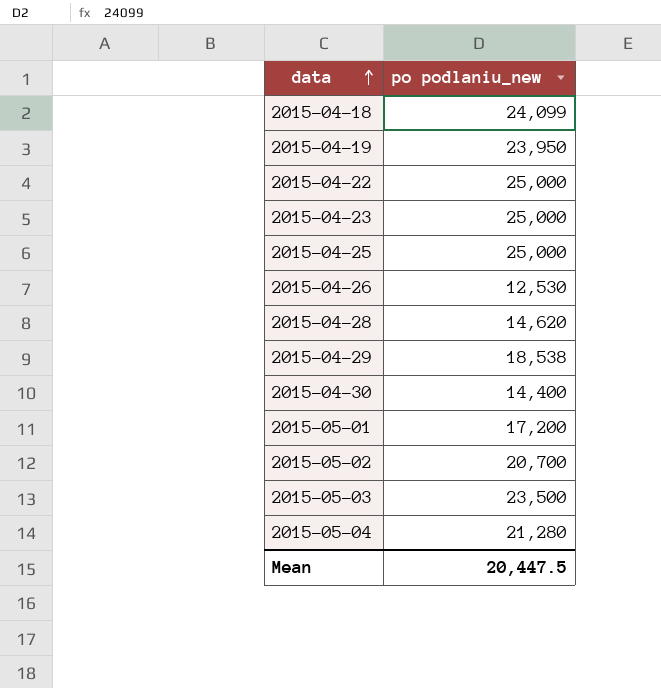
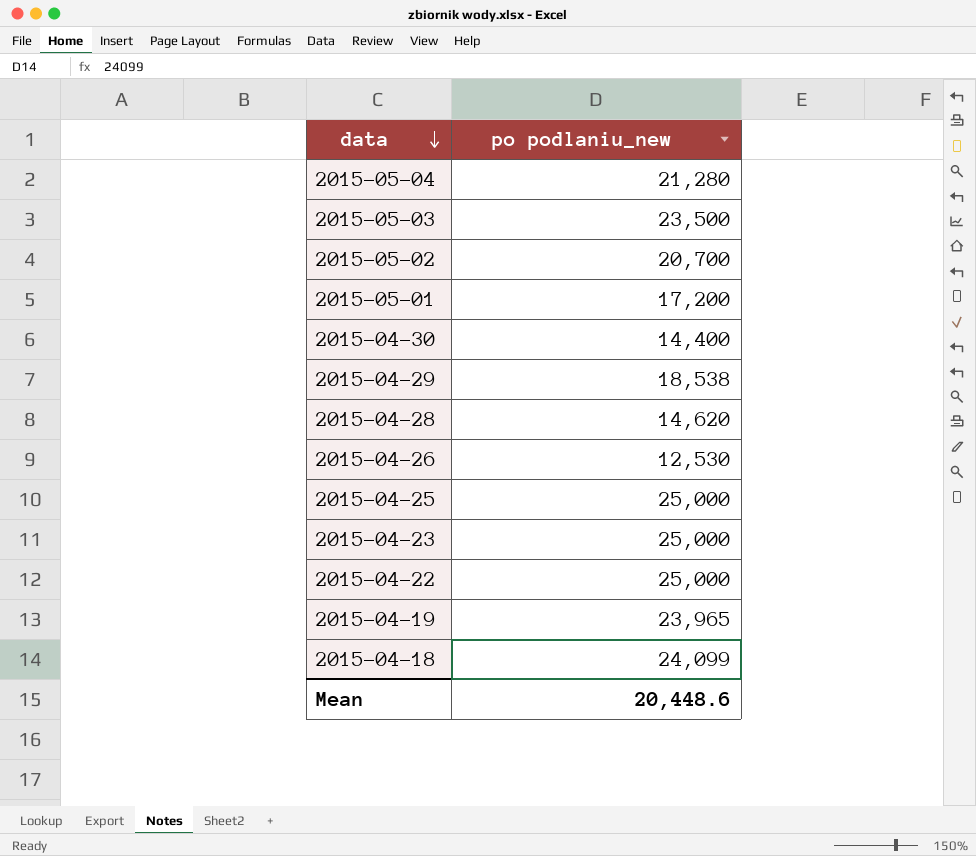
row order: data ascending -> data descending
2015-04-19 | po podlaniu_new: 23,950 -> 23,965
Mean | po podlaniu_new: 20,447.5 -> 20,448.6

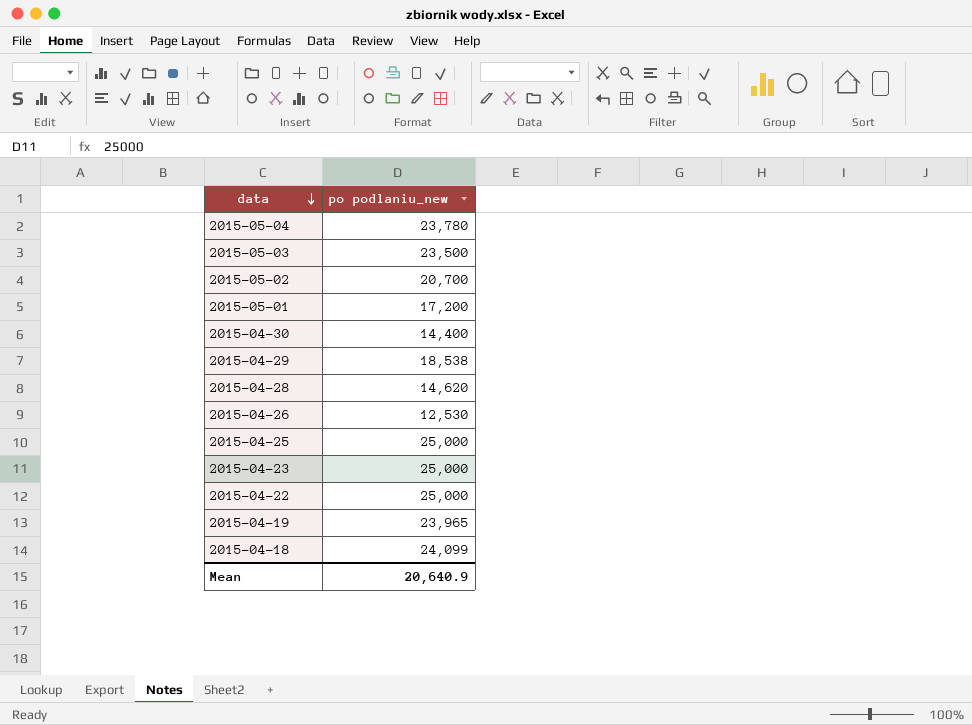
2015-05-04 | po podlaniu_new: 21,280 -> 23,780
Mean | po podlaniu_new: 20,448.6 -> 20,640.9

